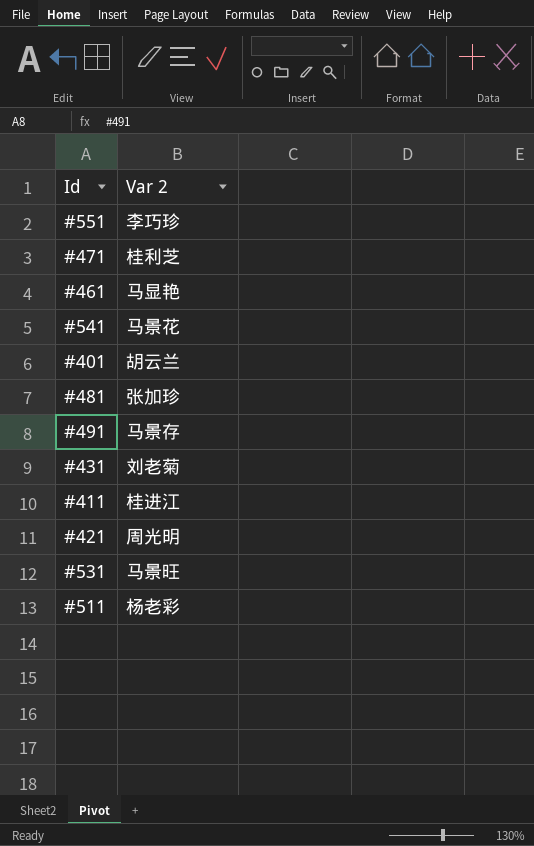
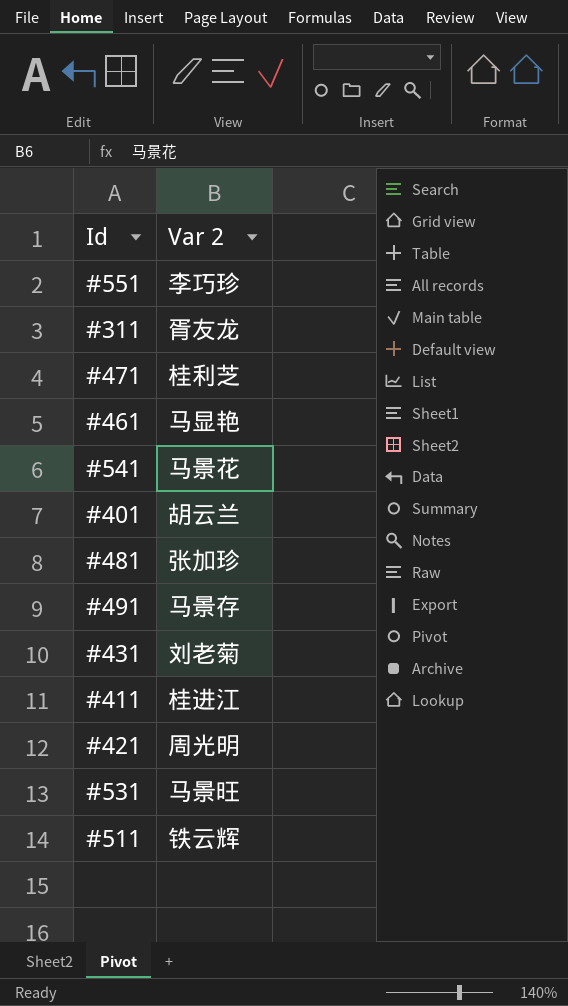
row #311: none -> 胥友龙
#511 | Var 2: 杨老彩 -> 铁云辉

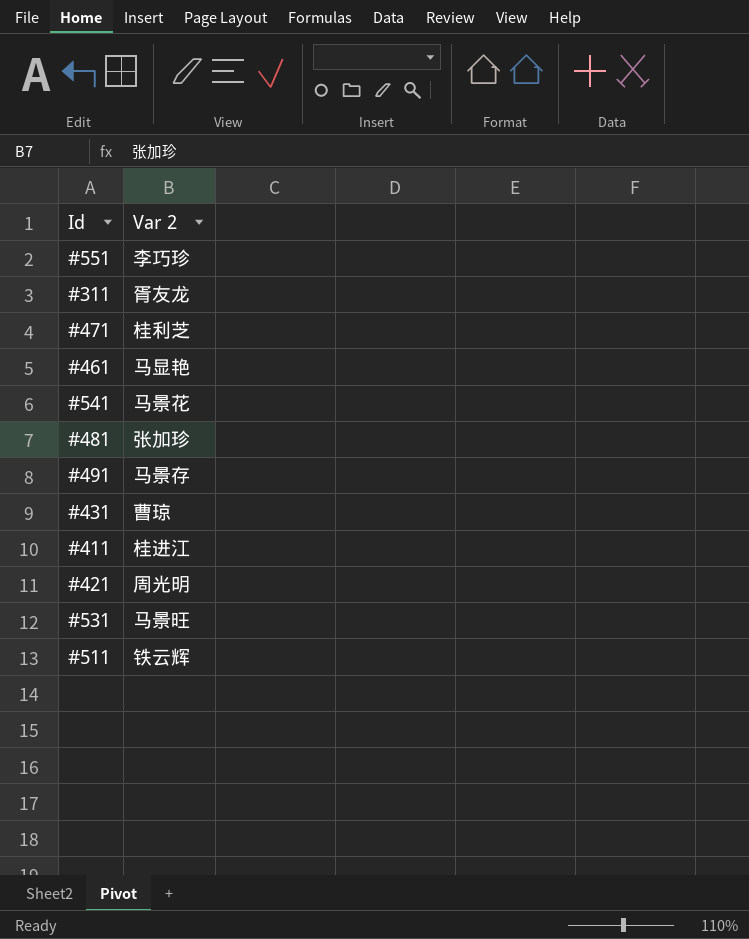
row #401: 胡云兰 -> none
#431 | Var 2: 刘老菊 -> 曹琼

